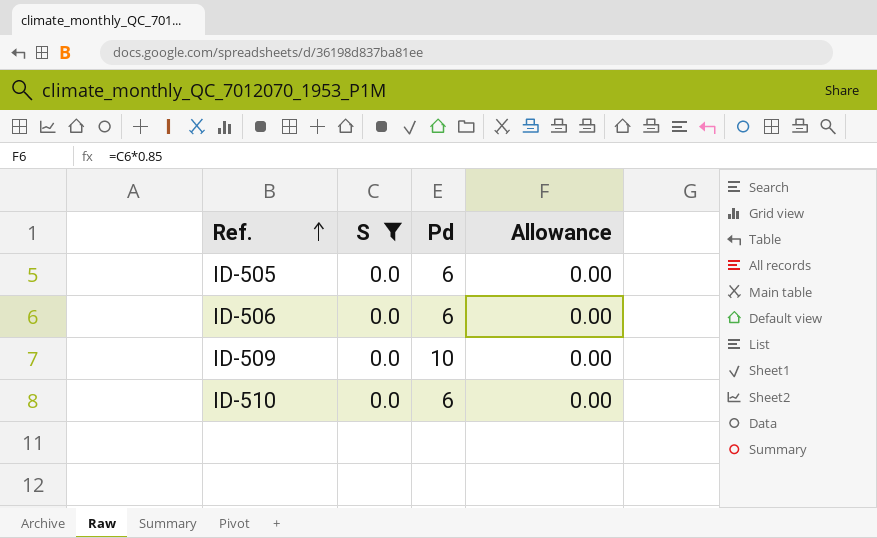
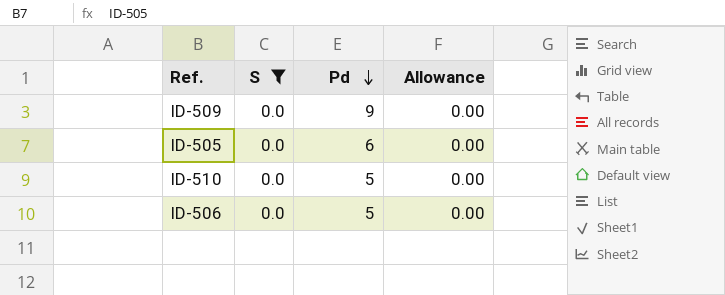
row order: Ref. ascending -> Pd descending
ID-509 | Pd: 10 -> 9
ID-510 | Pd: 6 -> 5
ID-506 | Pd: 6 -> 5

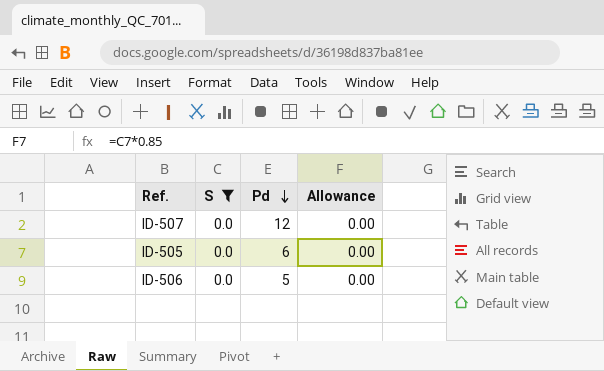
row ID-509: 0.0 | 9 | 0.00 -> none
row ID-510: 0.0 | 5 | 0.00 -> none
row ID-507: none -> 0.0 | 12 | 0.00

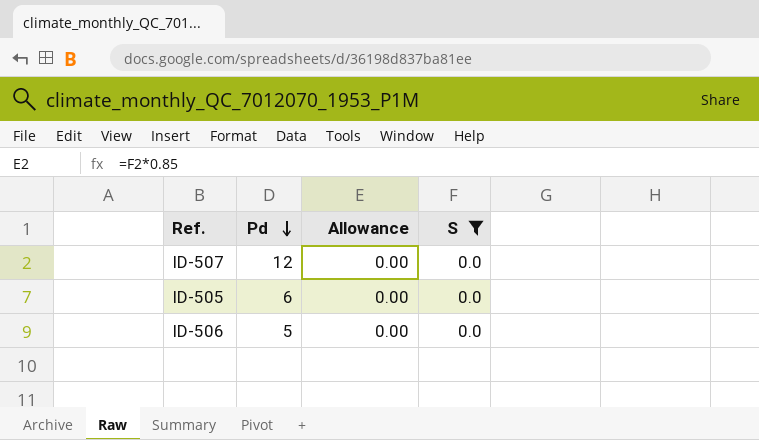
column S | position: 2 -> 4

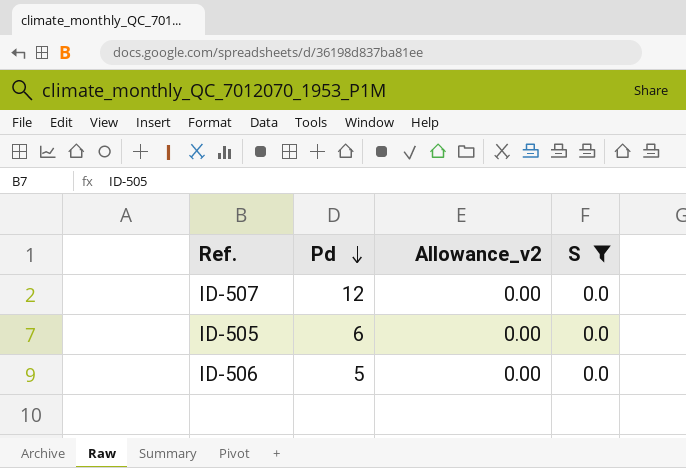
column name: Allowance -> Allowance_v2

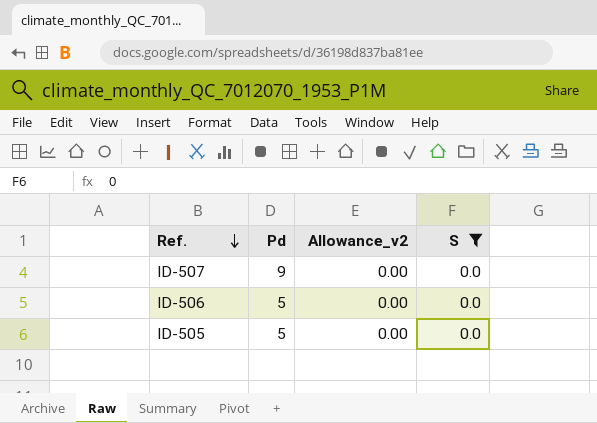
row order: Pd descending -> Ref. descending
ID-507 | Pd: 12 -> 9
ID-505 | Pd: 6 -> 5

